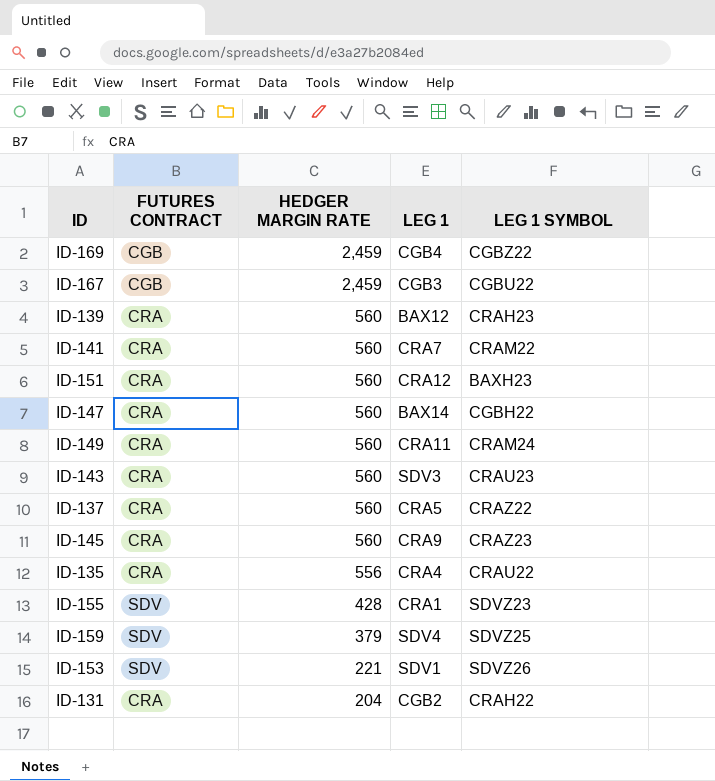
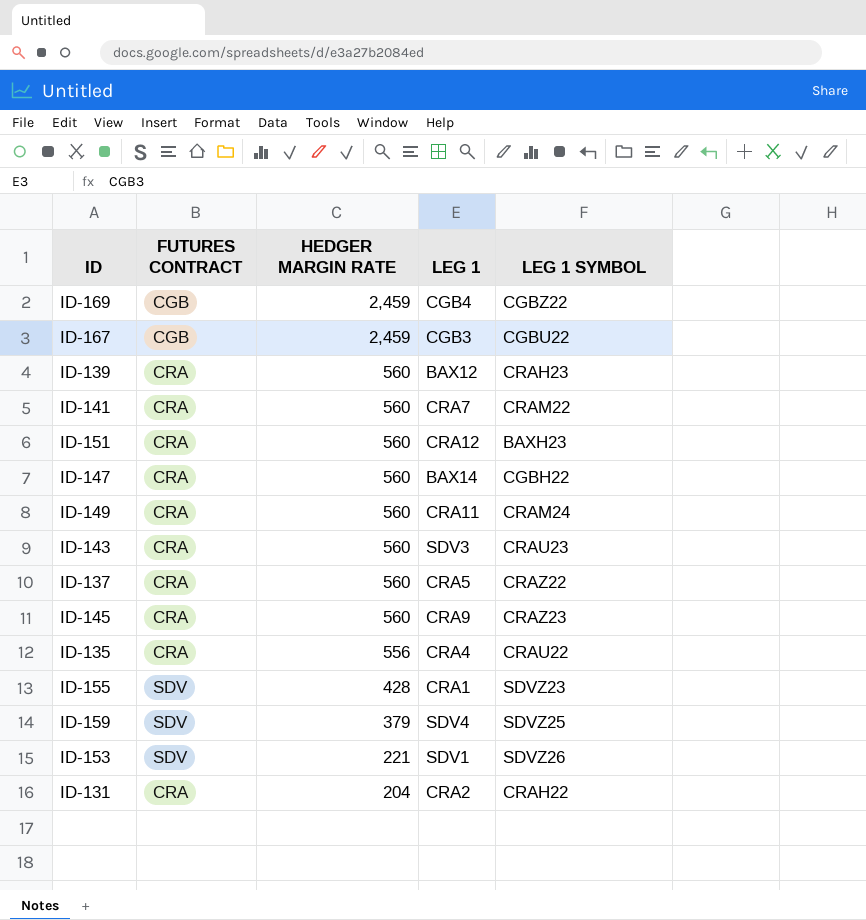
ID-131 | LEG 1: CGB2 -> CRA2

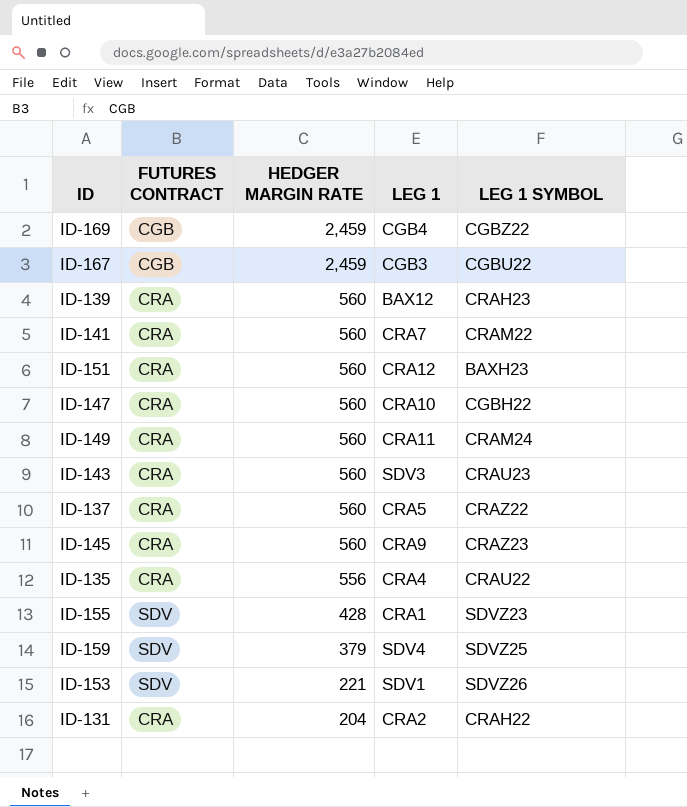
ID-147 | LEG 1: BAX14 -> CRA10

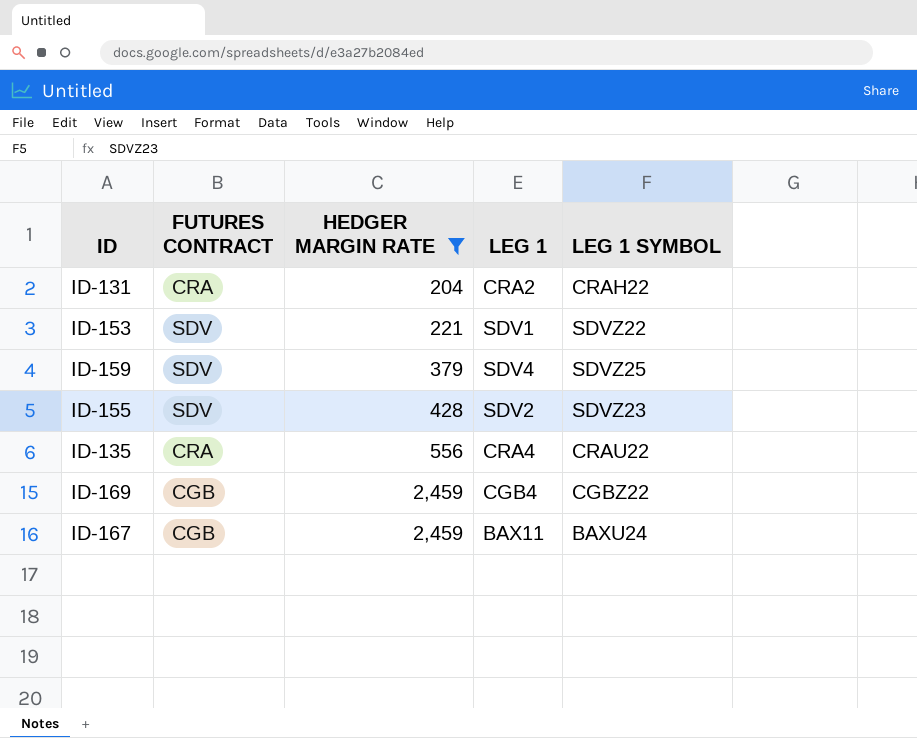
filter: none -> HEDGER MARGIN RATE != 560
row order: HEDGER MARGIN RATE descending -> HEDGER MARGIN RATE ascending
ID-153 | LEG 1 SYMBOL: SDVZ26 -> SDVZ22
ID-155 | LEG 1: CRA1 -> SDV2
ID-167 | LEG 1: CGB3 -> BAX11
ID-167 | LEG 1 SYMBOL: CGBU22 -> BAXU24

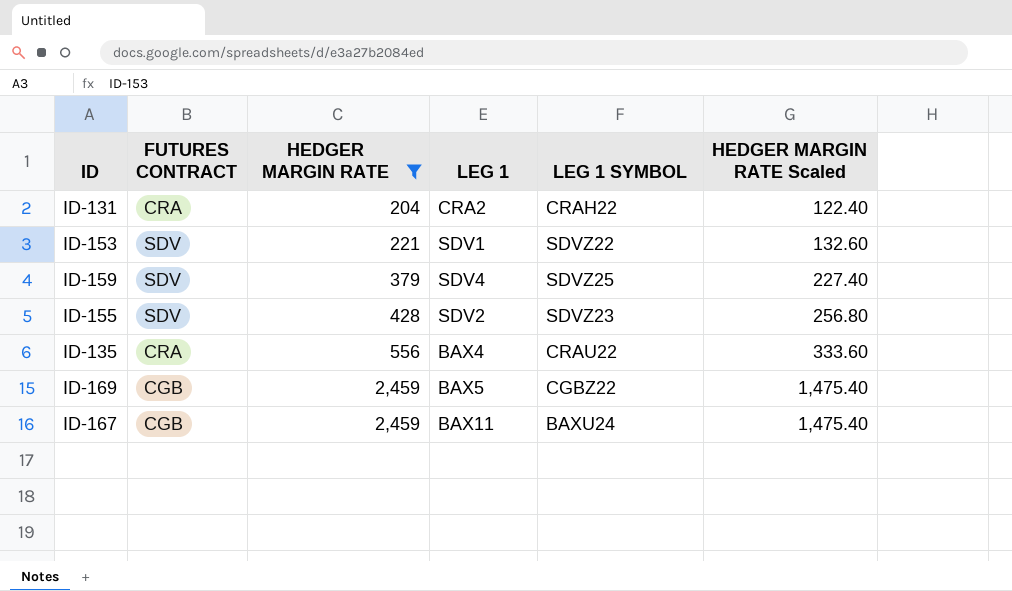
column HEDGER MARGIN RATE Scaled | formula: none -> [HEDGER MARGIN RATE] * 0.6
ID-135 | LEG 1: CRA4 -> BAX4
ID-169 | LEG 1: CGB4 -> BAX5

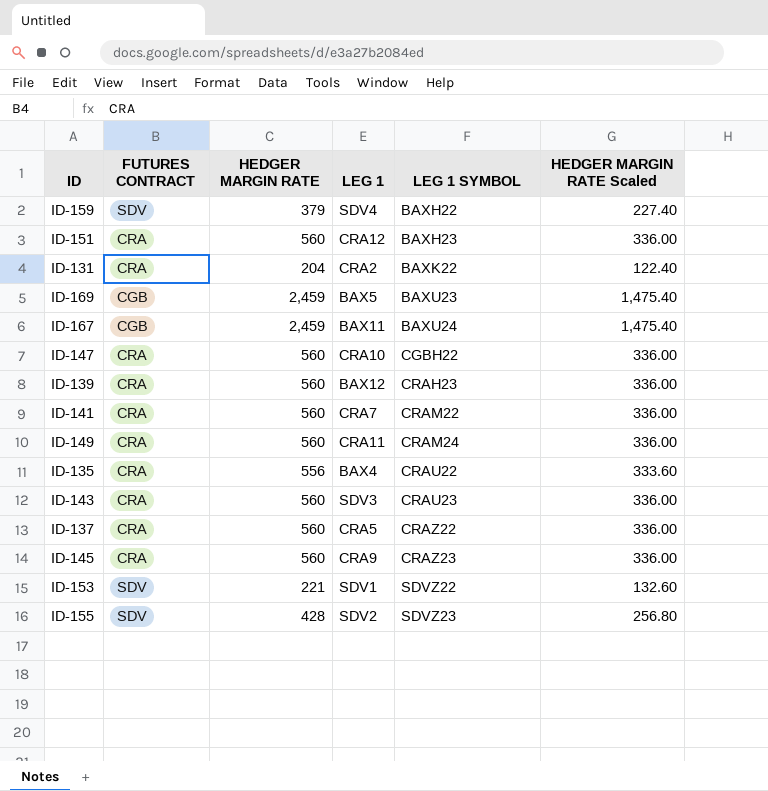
filter: HEDGER MARGIN RATE != 560 -> none
row order: HEDGER MARGIN RATE ascending -> LEG 1 SYMBOL ascending
ID-159 | LEG 1 SYMBOL: SDVZ25 -> BAXH22
ID-131 | LEG 1 SYMBOL: CRAH22 -> BAXK22
ID-169 | LEG 1 SYMBOL: CGBZ22 -> BAXU23

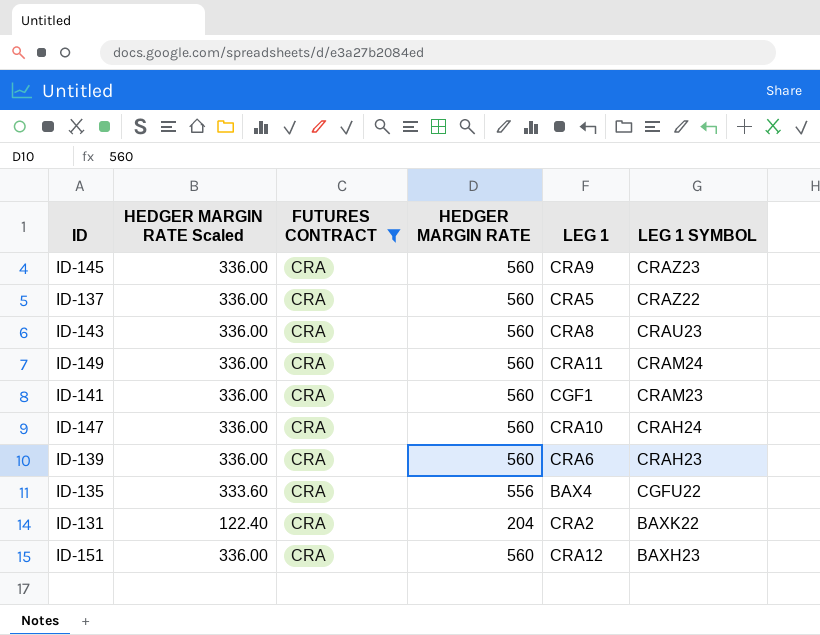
filter: none -> FUTURES CONTRACT = CRA
row order: LEG 1 SYMBOL ascending -> LEG 1 SYMBOL descending
column HEDGER MARGIN RATE Scaled | position: 6 -> 2
ID-143 | LEG 1: SDV3 -> CRA8
ID-141 | LEG 1: CRA7 -> CGF1
ID-141 | LEG 1 SYMBOL: CRAM22 -> CRAM23
ID-147 | LEG 1 SYMBOL: CGBH22 -> CRAH24
ID-139 | LEG 1: BAX12 -> CRA6
ID-135 | LEG 1 SYMBOL: CRAU22 -> CGFU22

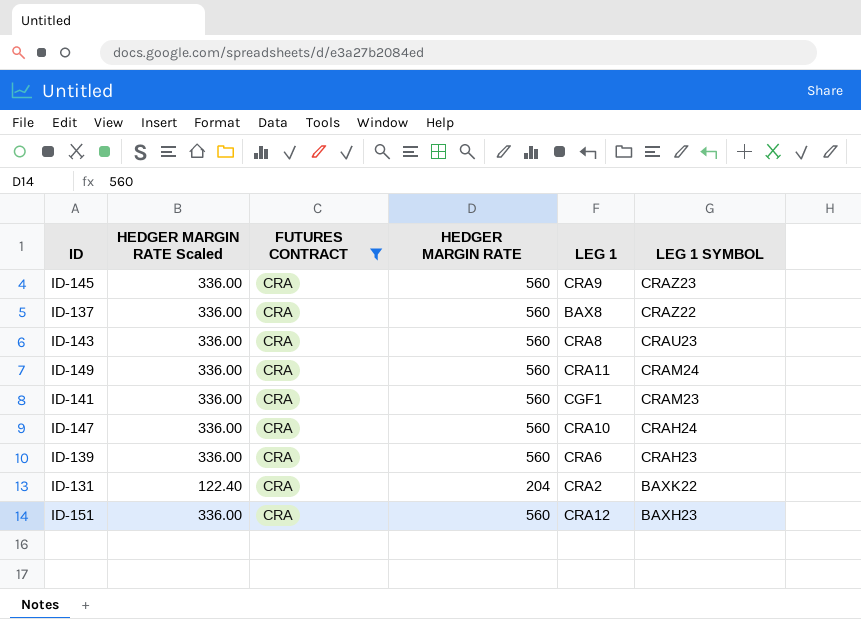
row ID-135: 333.60 | CRA | 556 | BAX4 | CGFU22 -> none
ID-137 | LEG 1: CRA5 -> BAX8

